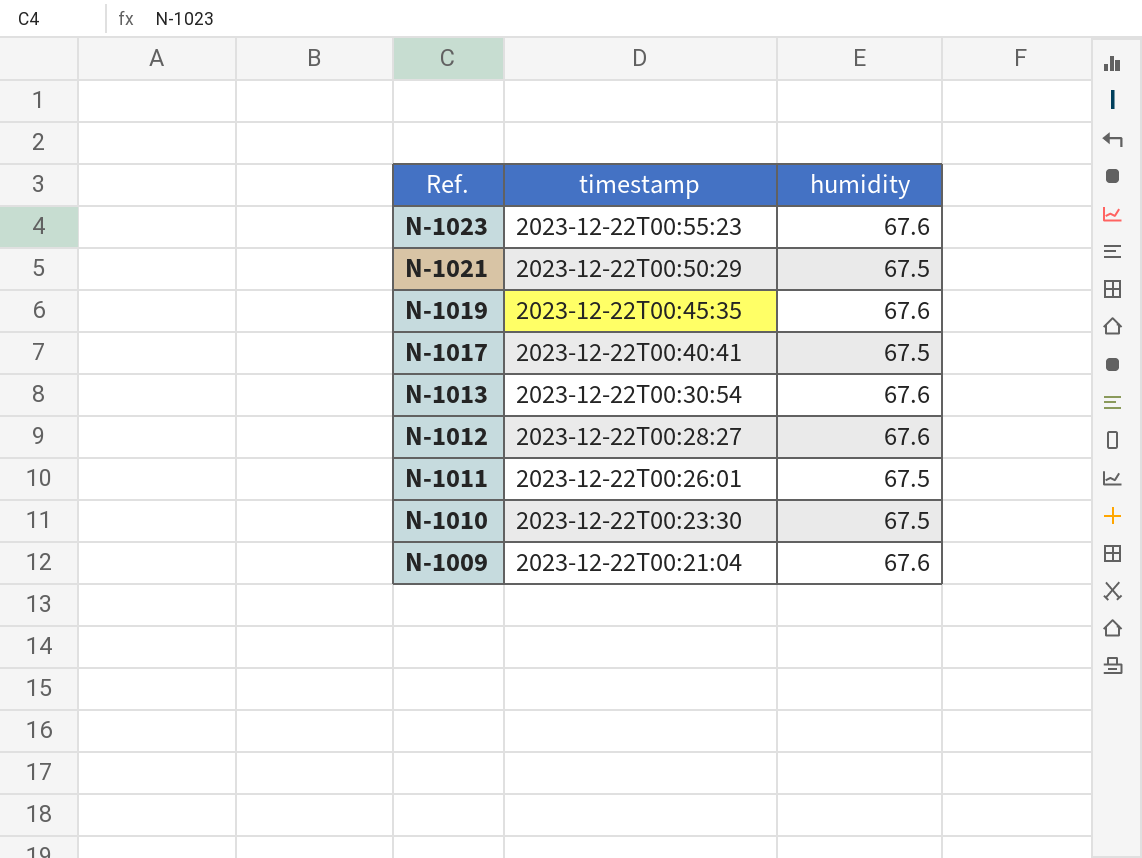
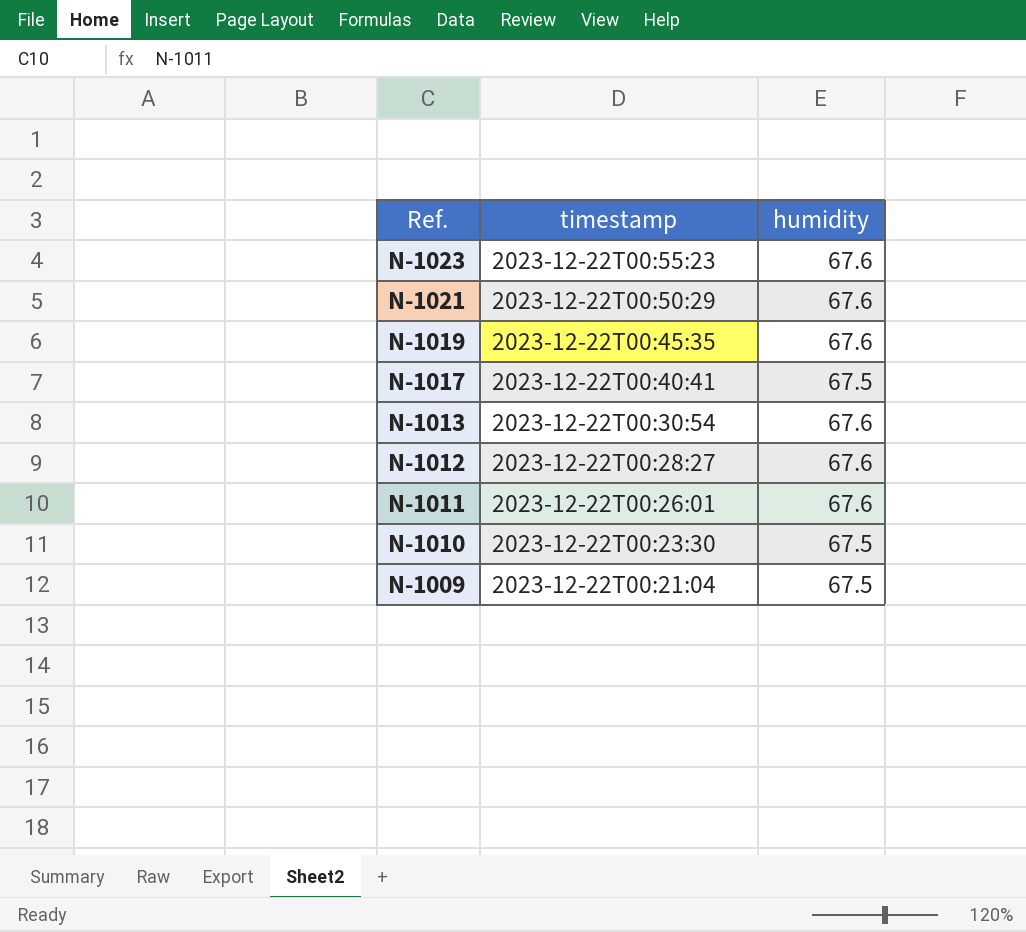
N-1021 | humidity: 67.5 -> 67.6
N-1011 | humidity: 67.5 -> 67.6
N-1009 | humidity: 67.6 -> 67.5

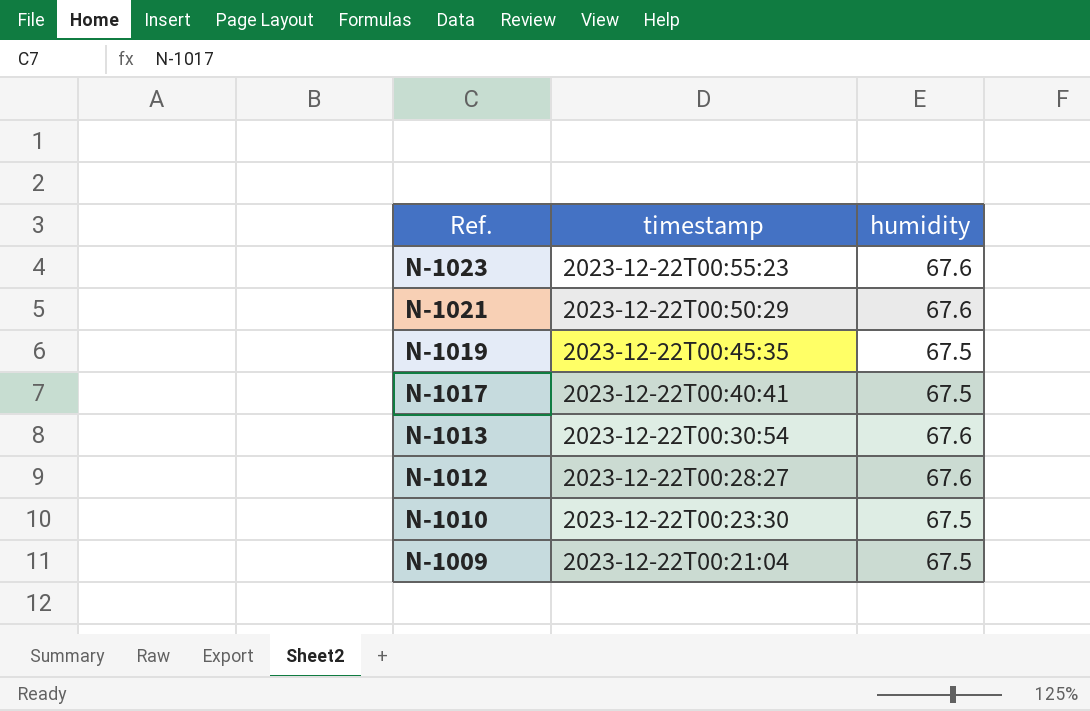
row N-1011: 2023-12-22T00:26:01 | 67.6 -> none
N-1019 | humidity: 67.6 -> 67.5

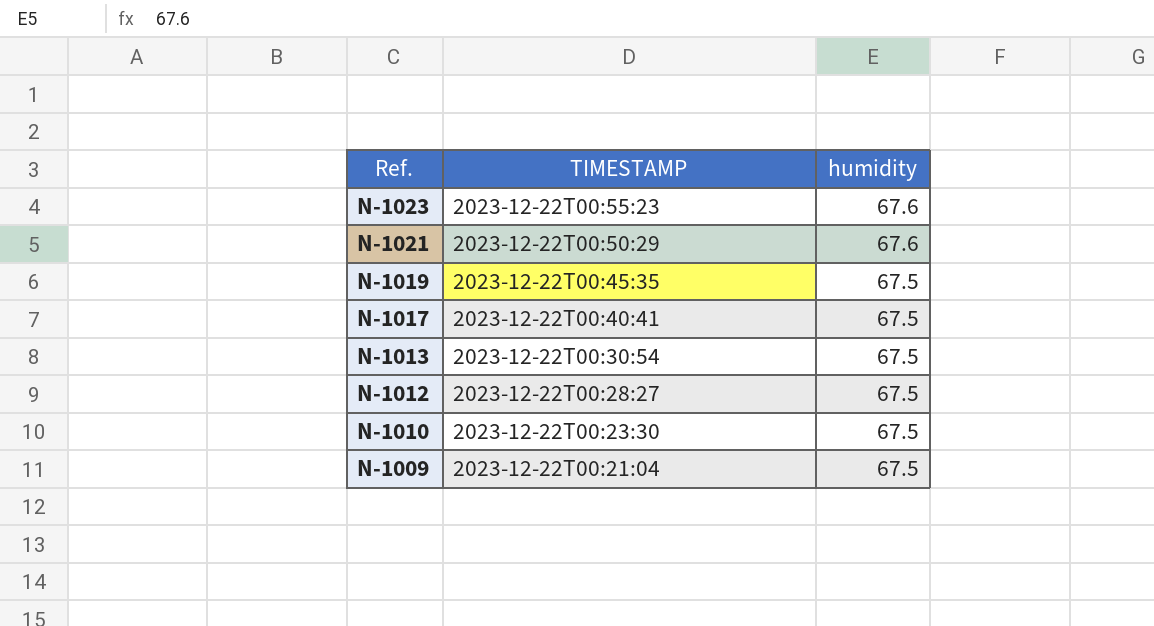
column name: timestamp -> TIMESTAMP
N-1013 | humidity: 67.6 -> 67.5
N-1012 | humidity: 67.6 -> 67.5

